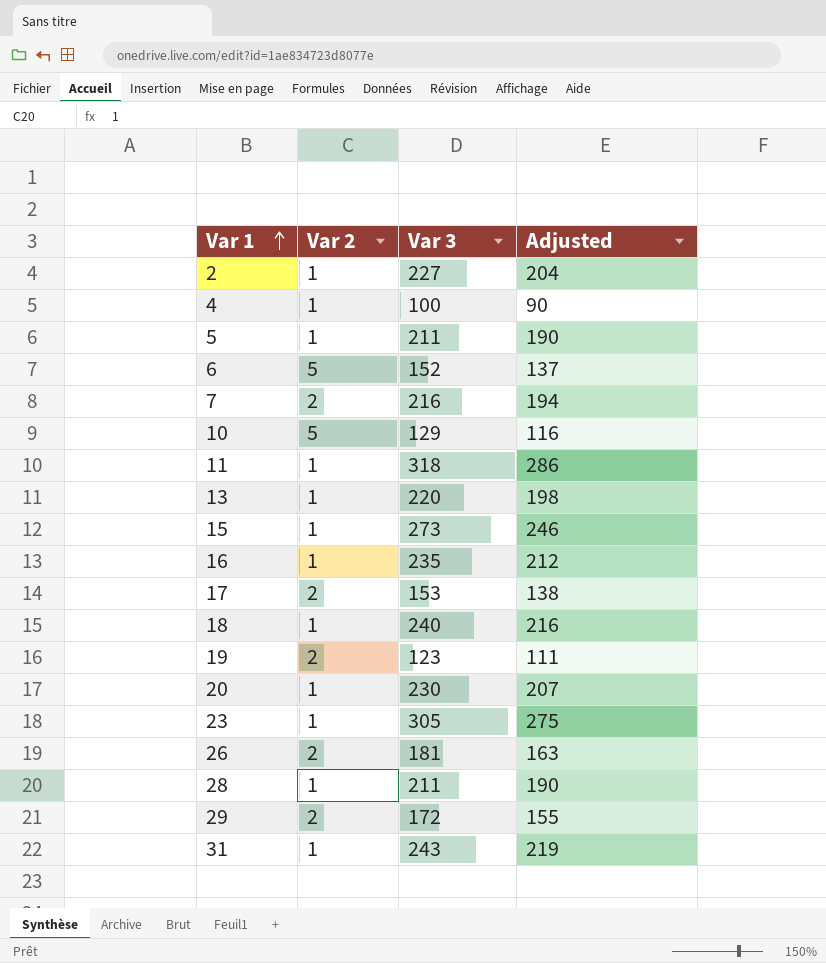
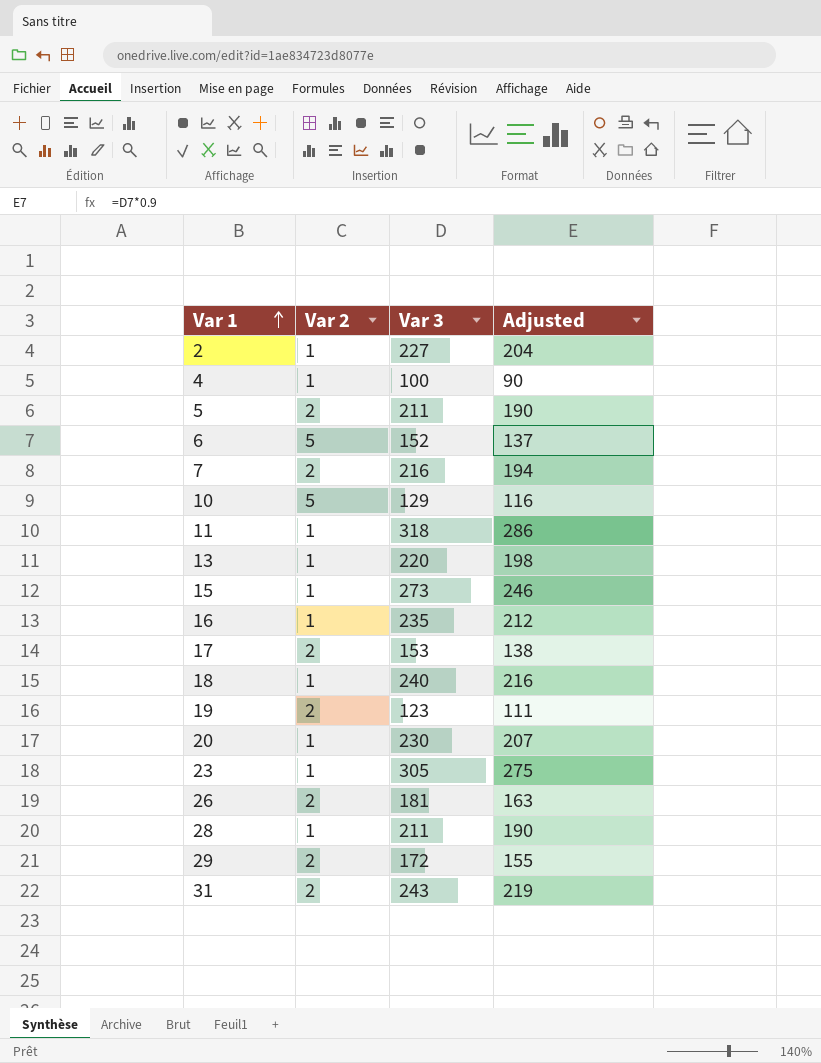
5 | Var 2: 1 -> 2
31 | Var 2: 1 -> 2

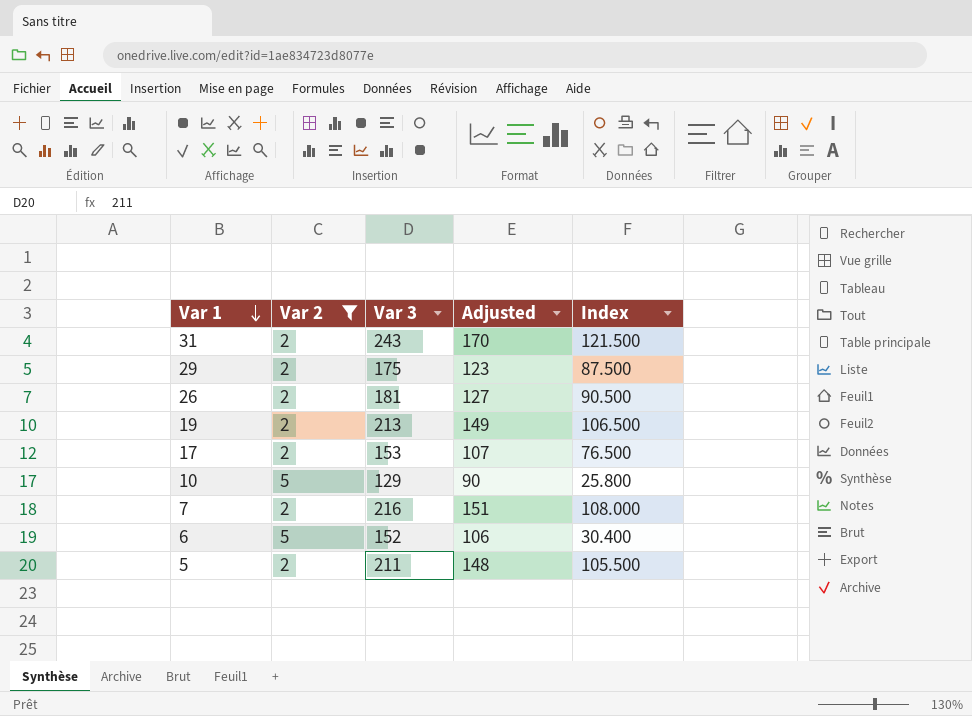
filter: none -> Var 2 != 1
row order: Var 1 ascending -> Var 1 descending
column Adjusted | formula: [Var 3] * 0.9 -> [Var 3] * 0.7
column Index | formula: none -> [Var 3] / [Var 2]
29 | Var 3: 172 -> 175
19 | Var 3: 123 -> 213

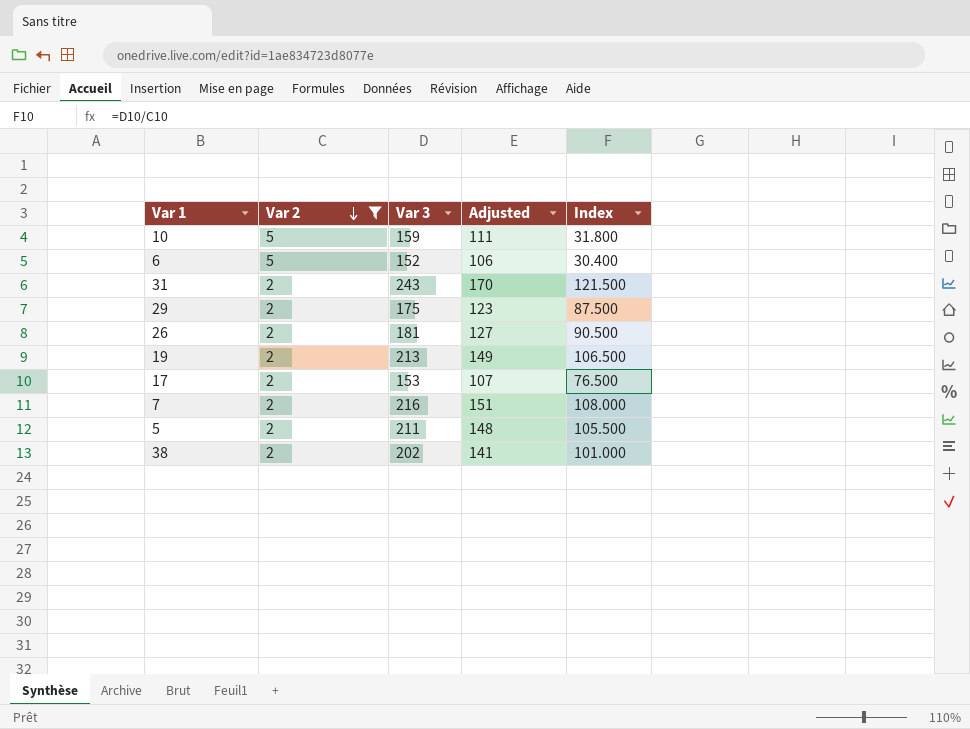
row order: Var 1 descending -> Var 2 descending
10 | Var 3: 129 -> 159
10 | Adjusted: 90 -> 111
10 | Index: 25.800 -> 31.800
row 38: none -> 2 | 202 | 141 | 101.000

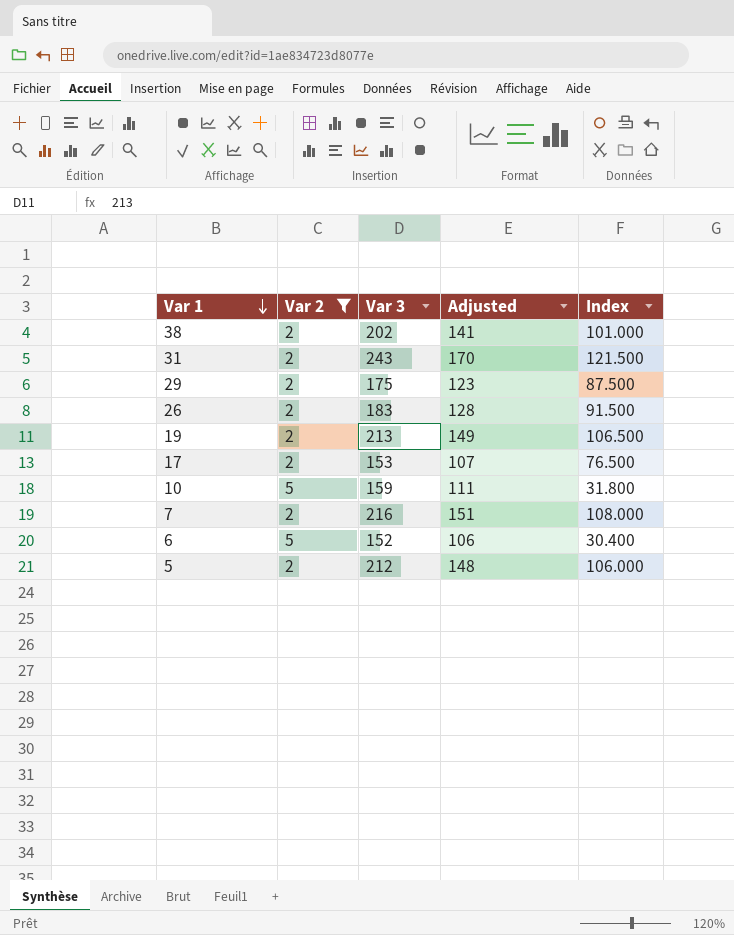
row order: Var 2 descending -> Var 1 descending
26 | Var 3: 181 -> 183
26 | Adjusted: 127 -> 128
26 | Index: 90.500 -> 91.500
5 | Var 3: 211 -> 212
5 | Index: 105.500 -> 106.000

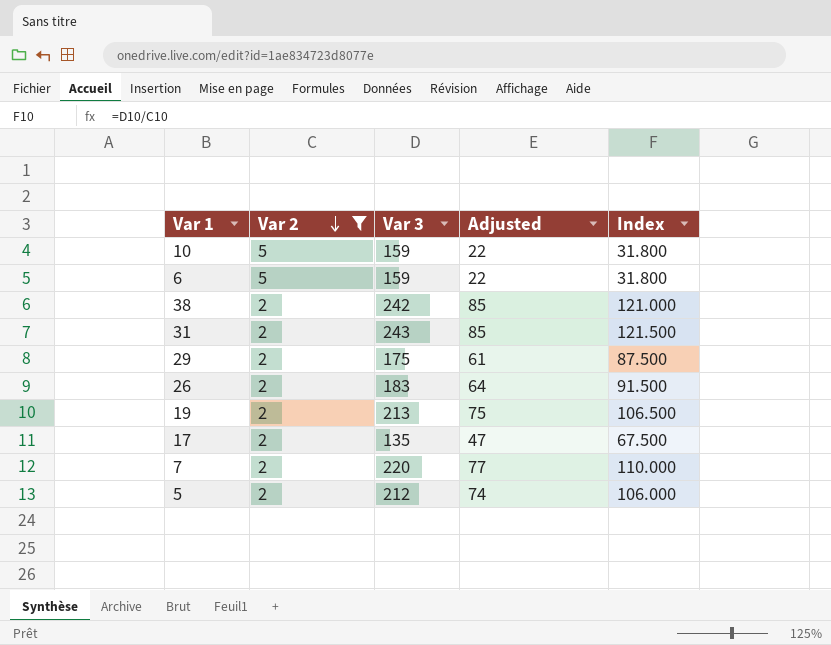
row order: Var 1 descending -> Var 2 descending
column Adjusted | formula: [Var 3] * 0.7 -> [Index] * 0.7
6 | Var 3: 152 -> 159
6 | Index: 30.400 -> 31.800
38 | Var 3: 202 -> 242
38 | Index: 101.000 -> 121.000
17 | Var 3: 153 -> 135
17 | Index: 76.500 -> 67.500
7 | Var 3: 216 -> 220
7 | Index: 108.000 -> 110.000

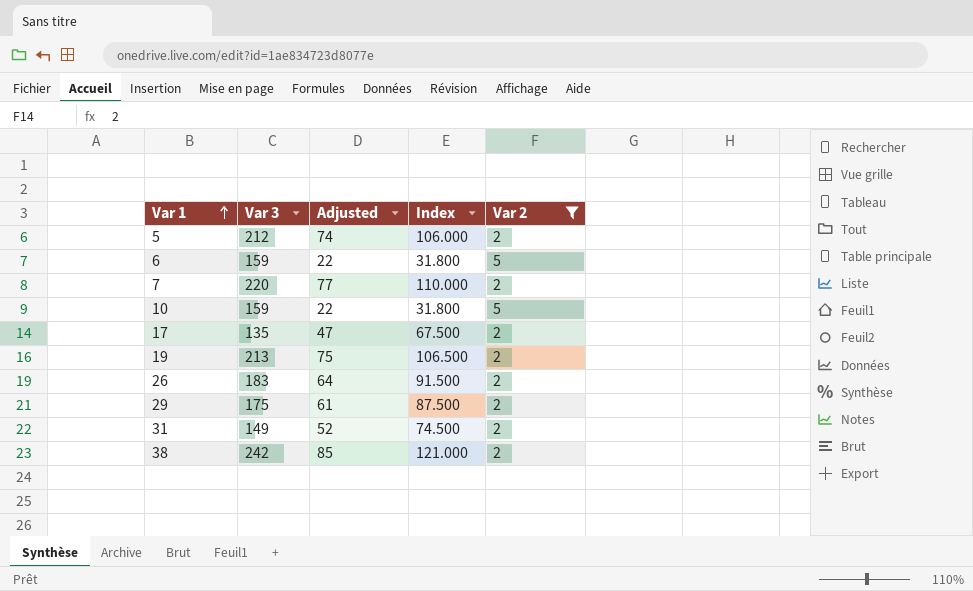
row order: Var 2 descending -> Var 1 ascending
column Var 2 | position: 2 -> 5
31 | Var 3: 243 -> 149
31 | Adjusted: 85 -> 52
31 | Index: 121.500 -> 74.500

